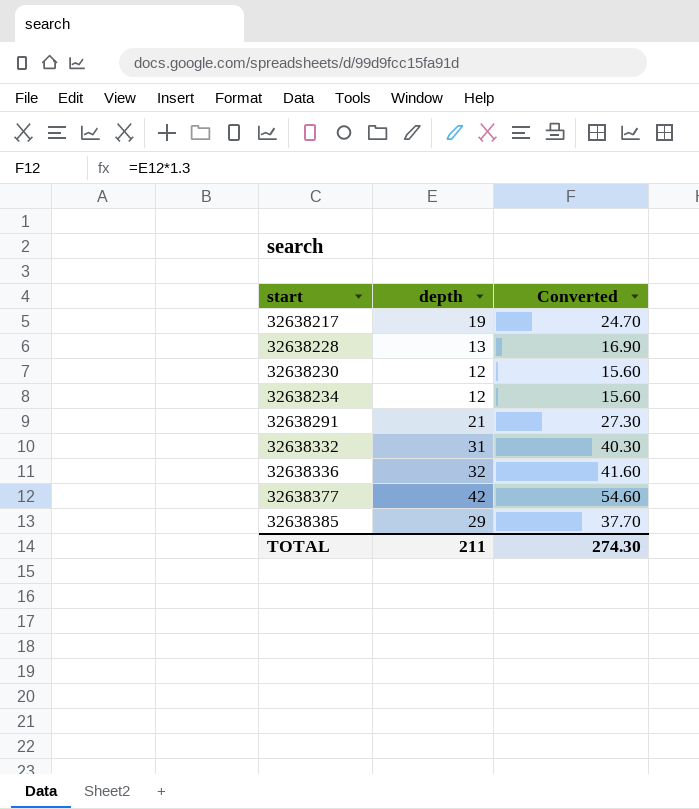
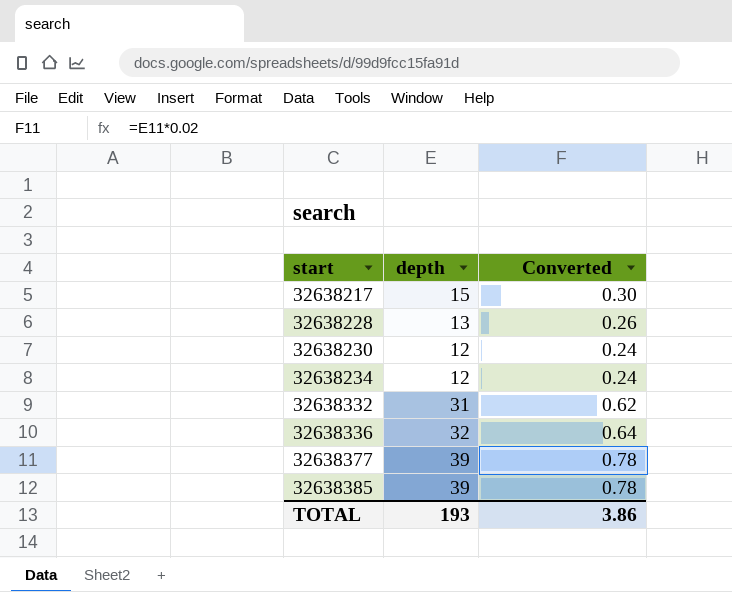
column Converted | formula: [depth] * 1.3 -> [depth] * 0.02
row 32638291: 21 | 27.30 -> none
32638217 | depth: 19 -> 15
32638377 | depth: 42 -> 39
32638385 | depth: 29 -> 39
TOTAL | depth: 211 -> 193
TOTAL | Converted: 274.30 -> 3.86

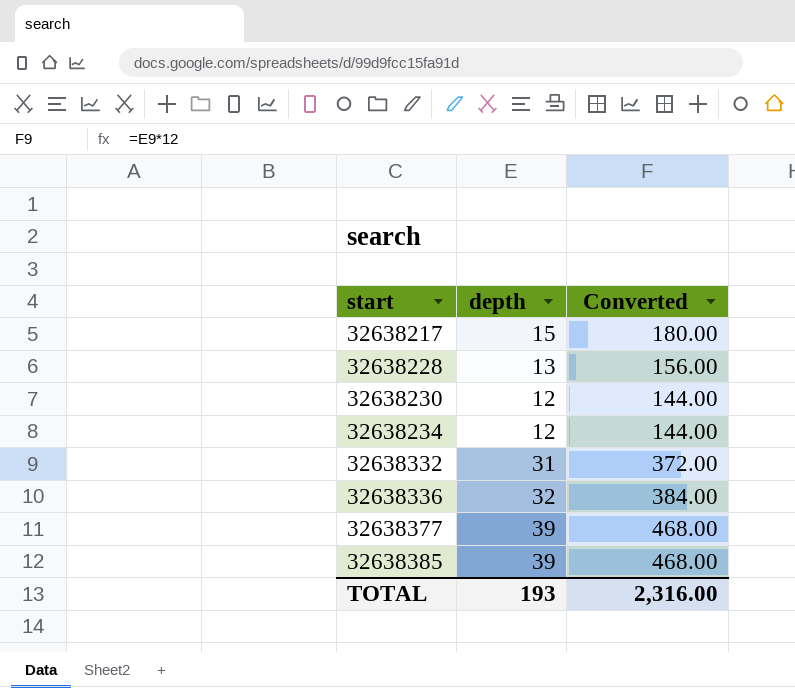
column Converted | formula: [depth] * 0.02 -> [depth] * 12
TOTAL | Converted: 3.86 -> 2,316.00

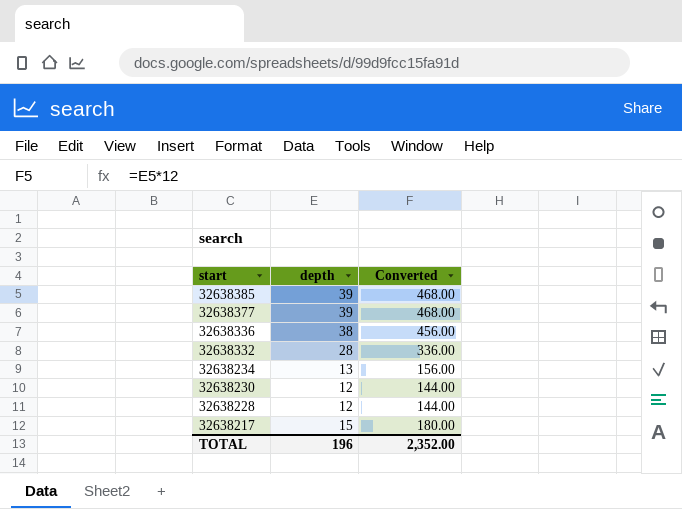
row order: start ascending -> start descending
32638336 | depth: 32 -> 38
32638336 | Converted: 384.00 -> 456.00
32638332 | depth: 31 -> 28
32638332 | Converted: 372.00 -> 336.00
32638234 | depth: 12 -> 13
32638234 | Converted: 144.00 -> 156.00
32638228 | depth: 13 -> 12
32638228 | Converted: 156.00 -> 144.00
TOTAL | depth: 193 -> 196
TOTAL | Converted: 2,316.00 -> 2,352.00

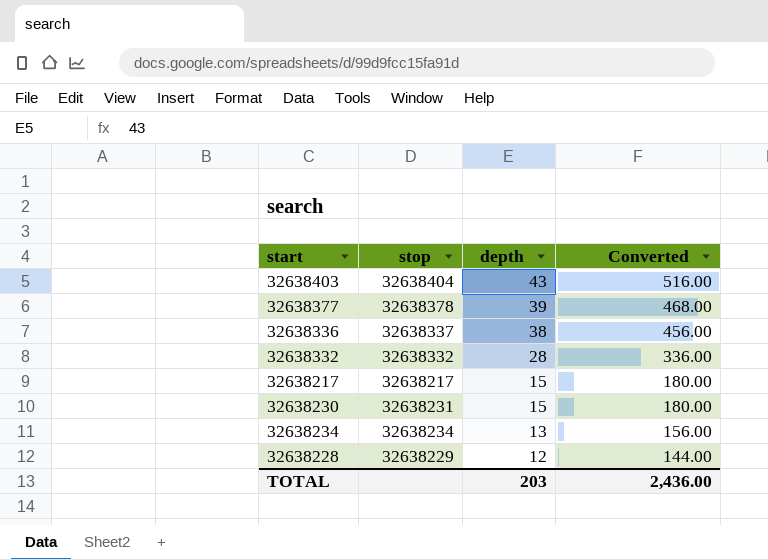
row order: start descending -> depth descending
column stop | position: none -> 2
row 32638385: 39 | 468.00 -> none
row 32638403: none -> 32638404 | 43 | 516.00
32638230 | depth: 12 -> 15
32638230 | Converted: 144.00 -> 180.00
TOTAL | depth: 196 -> 203
TOTAL | Converted: 2,352.00 -> 2,436.00

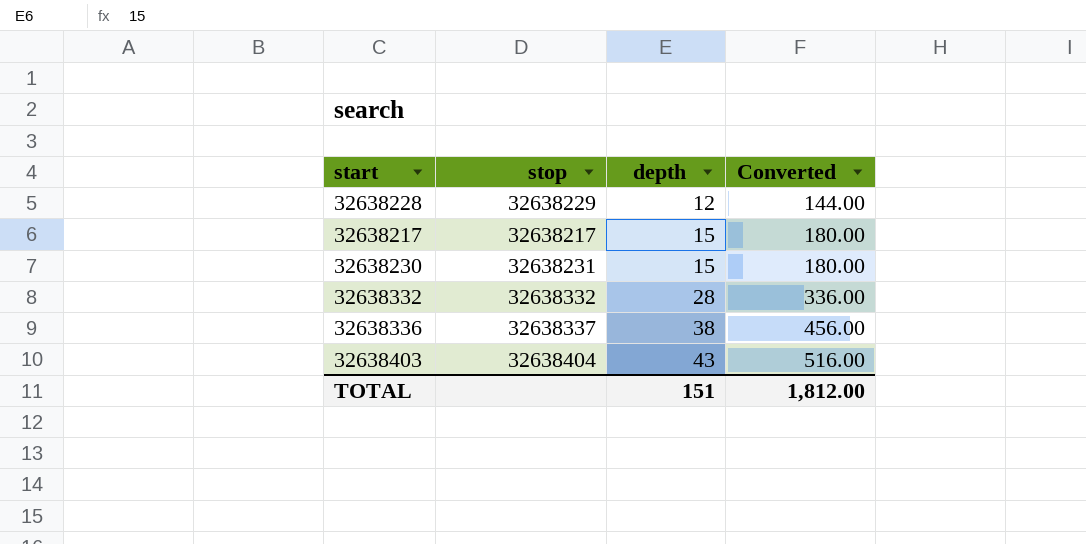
row order: depth descending -> depth ascending
row 32638377: 32638378 | 39 | 468.00 -> none
row 32638234: 32638234 | 13 | 156.00 -> none
TOTAL | depth: 203 -> 151
TOTAL | Converted: 2,436.00 -> 1,812.00

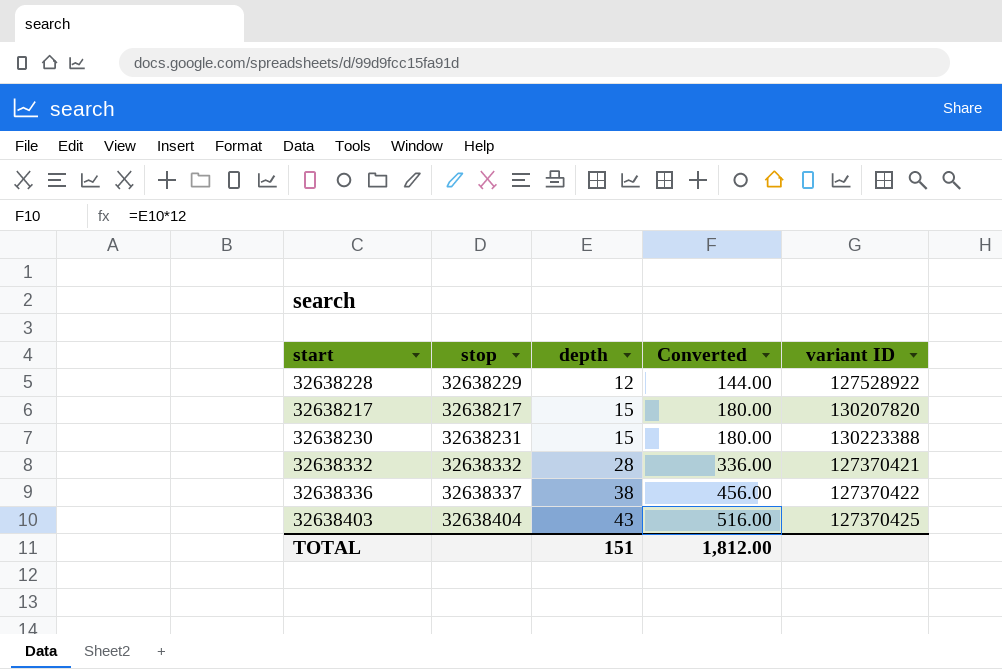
column variant ID | position: none -> 5

